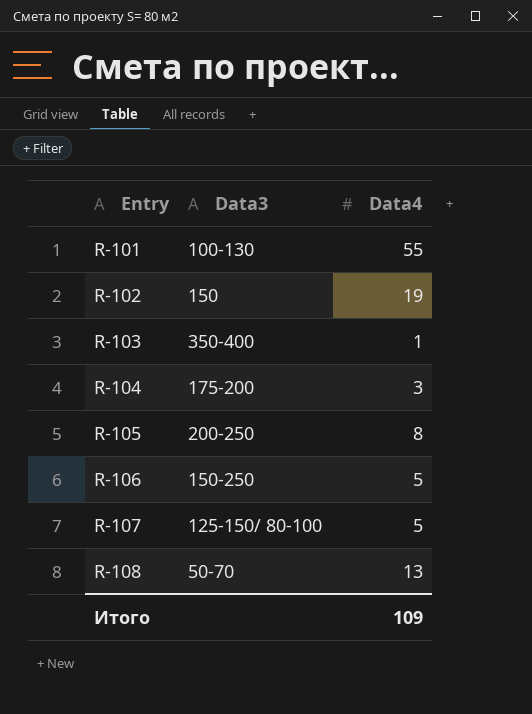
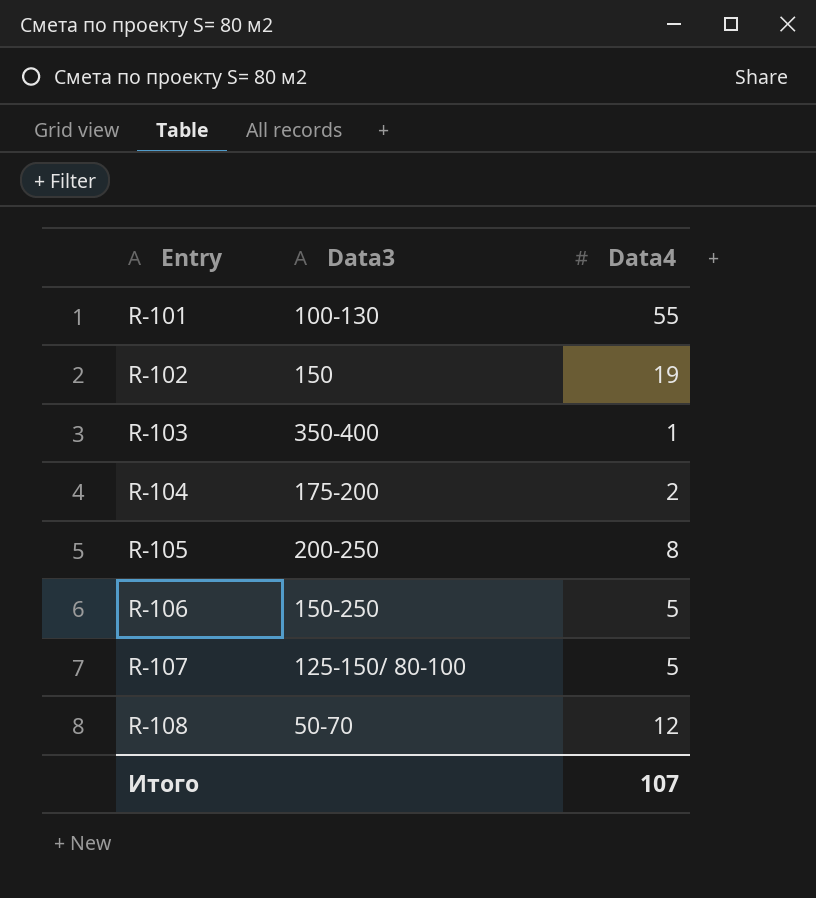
R-104 | Data4: 3 -> 2
R-108 | Data4: 13 -> 12
Итого | Data4: 109 -> 107

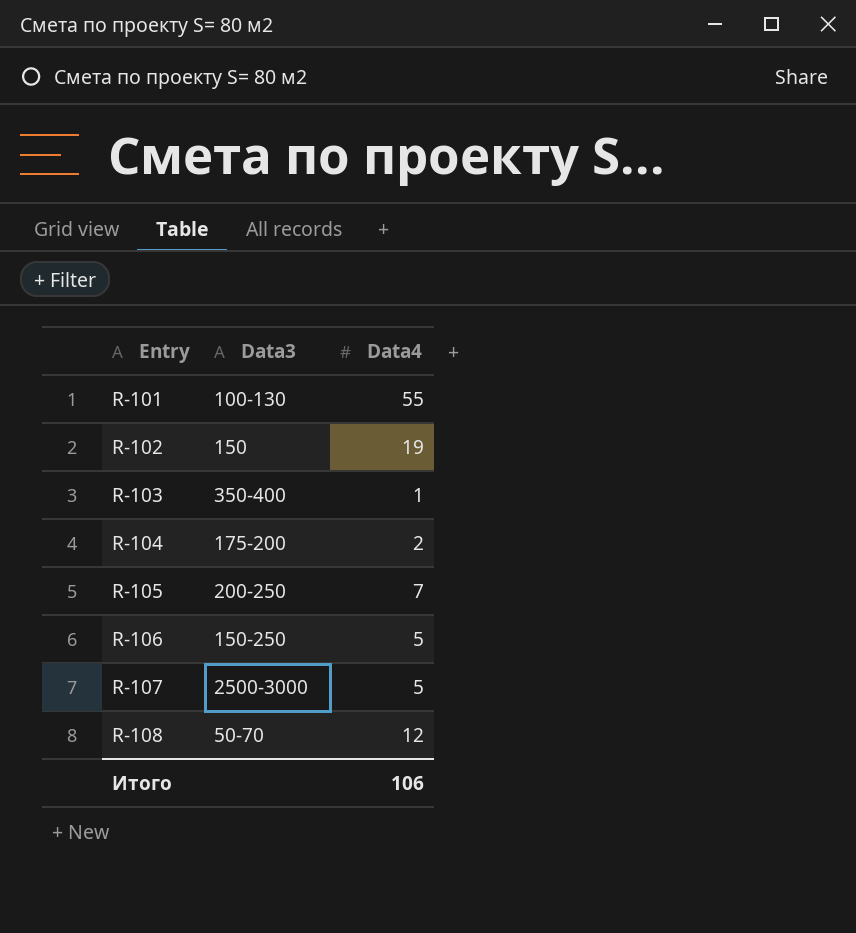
R-105 | Data4: 8 -> 7
R-107 | Data3: 125-150/ 80-100 -> 2500-3000
Итого | Data4: 107 -> 106

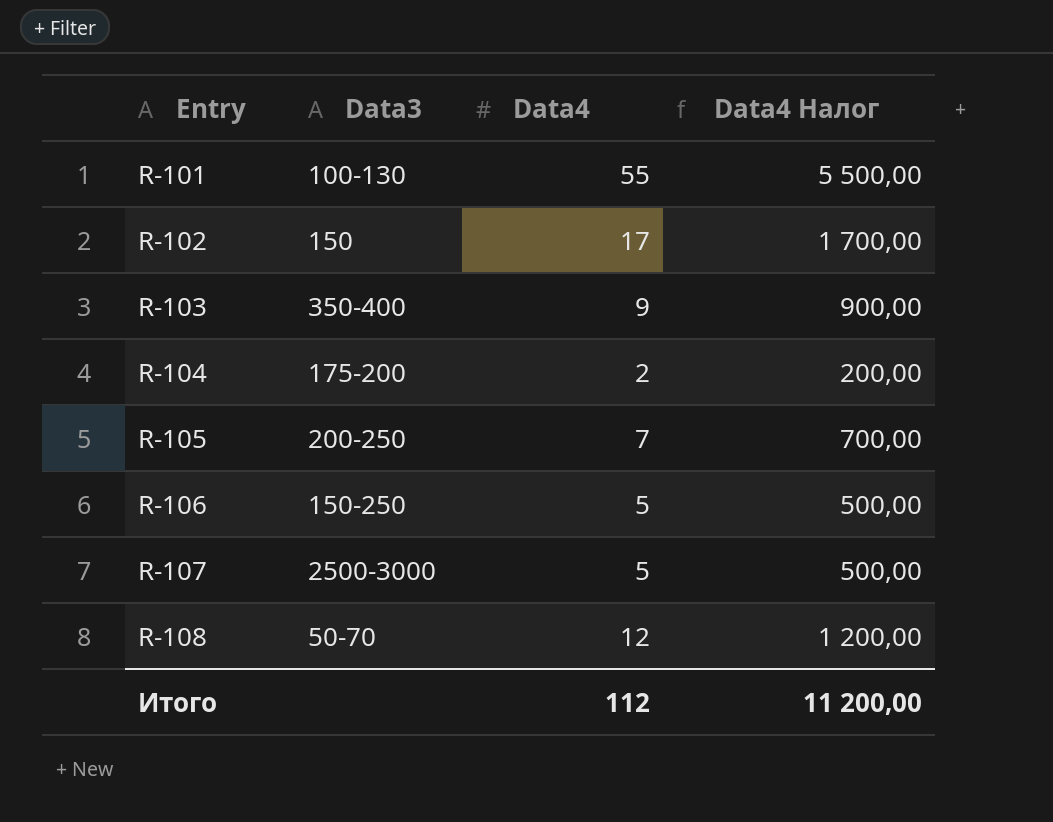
column Data4 Налог | formula: none -> [Data4] * 100
R-102 | Data4: 19 -> 17
R-103 | Data4: 1 -> 9
Итого | Data4: 106 -> 112

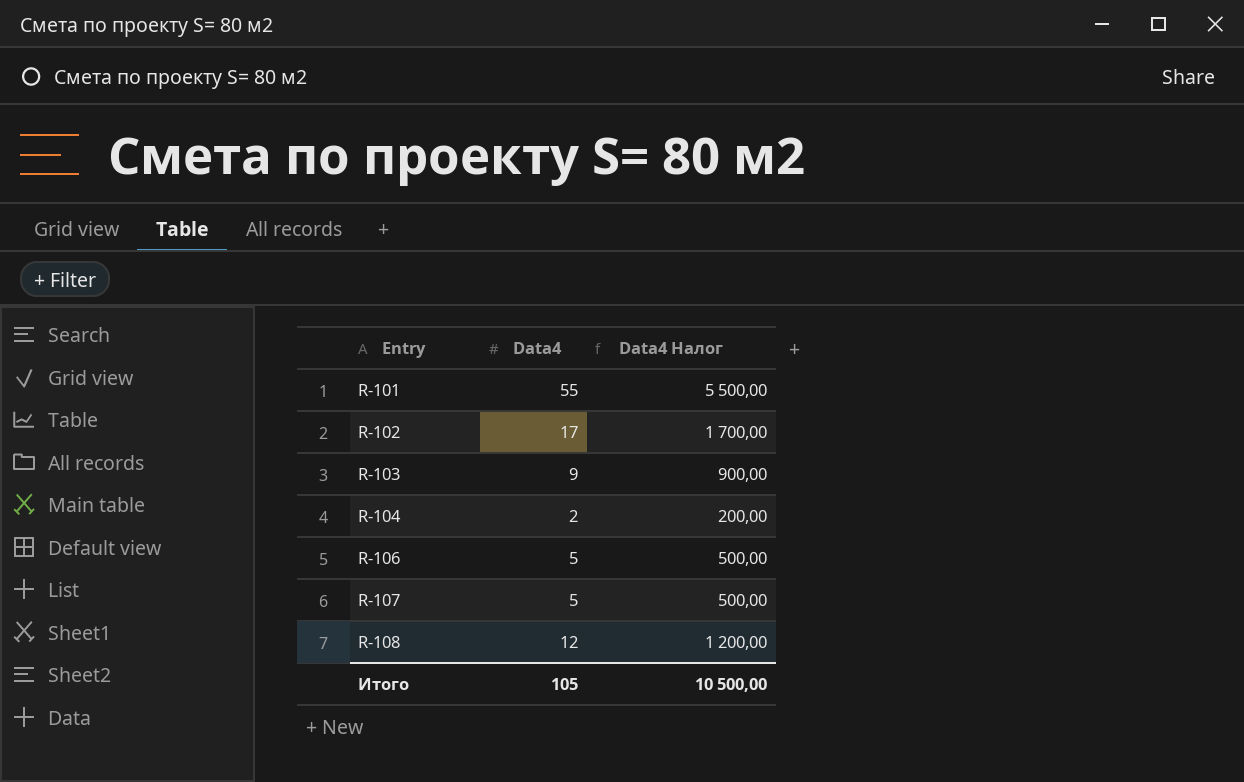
column Data3 | position: 2 -> none
row R-105: 200-250 | 7 | 700,00 -> none
Итого | Data4: 112 -> 105
Итого | Data4 Налог: 11 200,00 -> 10 500,00

